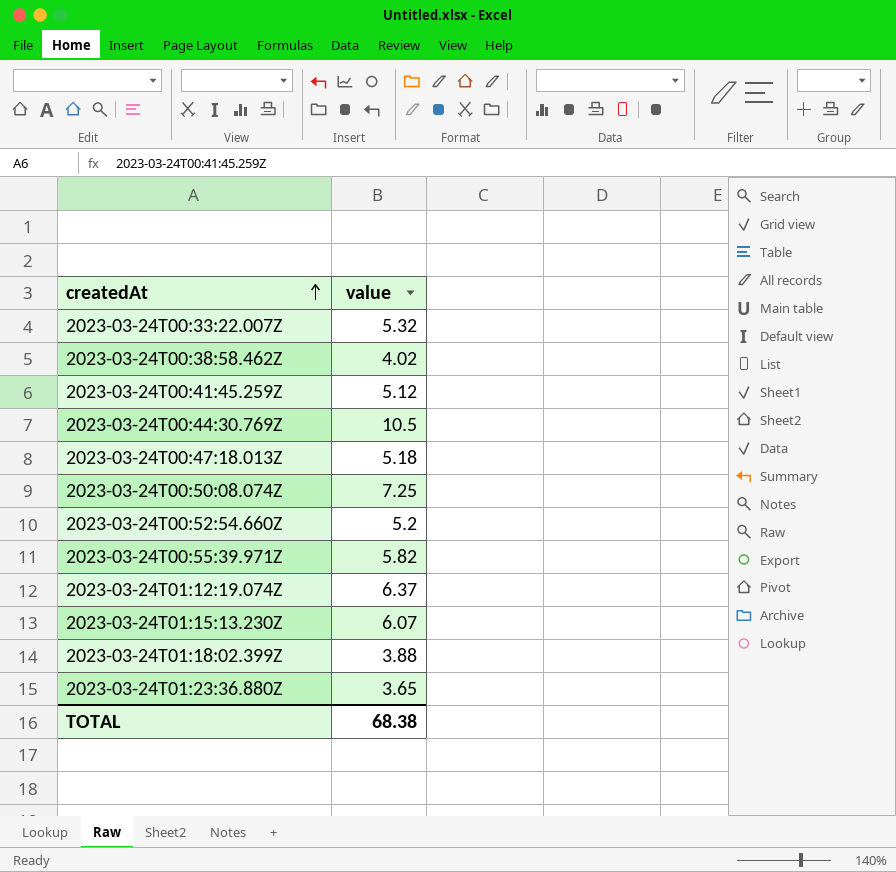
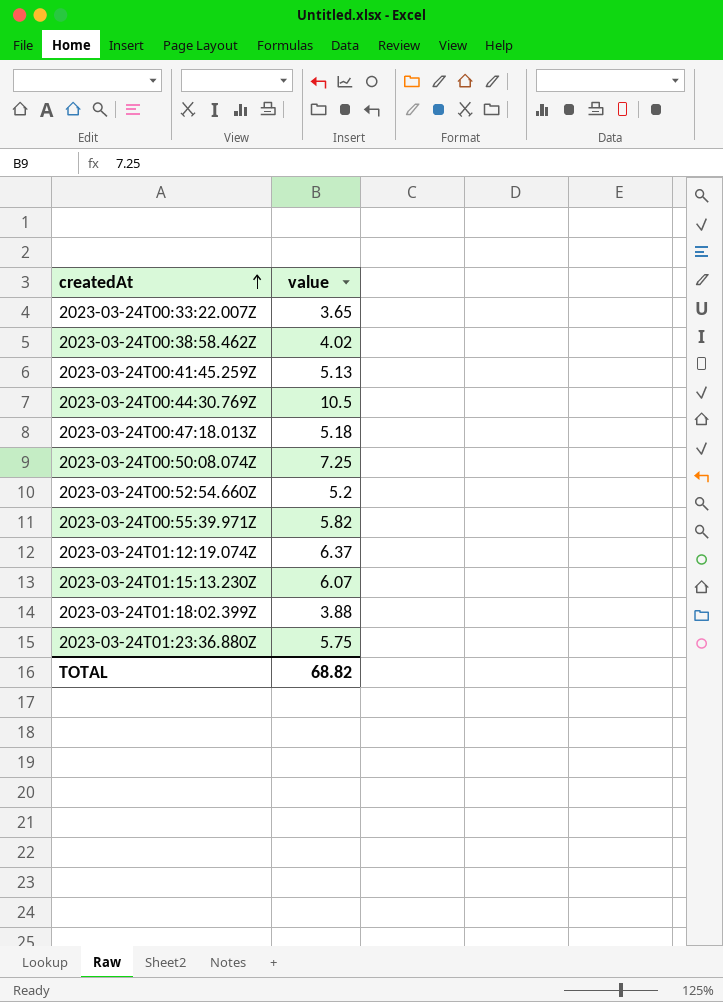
2023-03-24T00:33:22.007Z | value: 5.32 -> 3.65
2023-03-24T00:41:45.259Z | value: 5.12 -> 5.13
2023-03-24T01:23:36.880Z | value: 3.65 -> 5.75
TOTAL | value: 68.38 -> 68.82

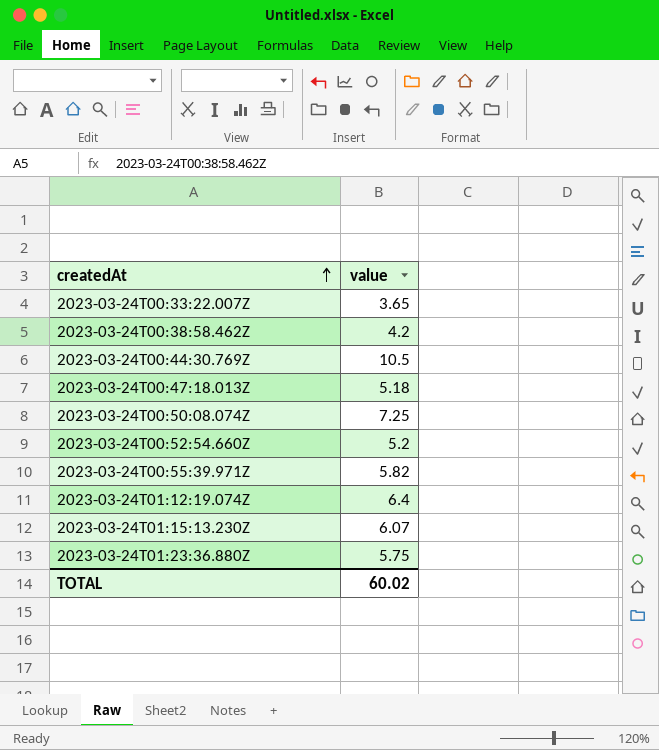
row 2023-03-24T00:41:45.259Z: 5.13 -> none
row 2023-03-24T01:18:02.399Z: 3.88 -> none
2023-03-24T00:38:58.462Z | value: 4.02 -> 4.2
2023-03-24T01:12:19.074Z | value: 6.37 -> 6.4
TOTAL | value: 68.82 -> 60.02

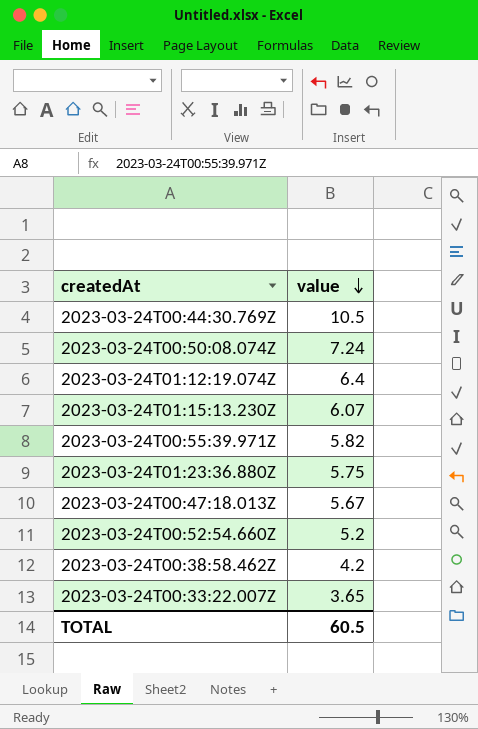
row order: createdAt ascending -> value descending
2023-03-24T00:50:08.074Z | value: 7.25 -> 7.24
2023-03-24T00:47:18.013Z | value: 5.18 -> 5.67
TOTAL | value: 60.02 -> 60.5

